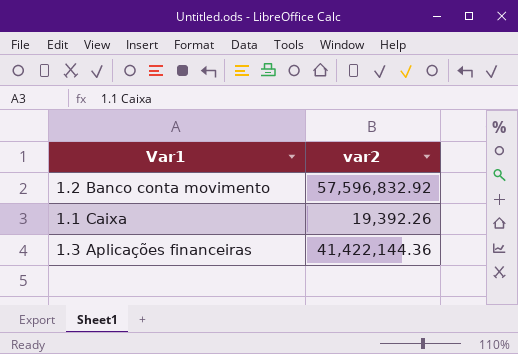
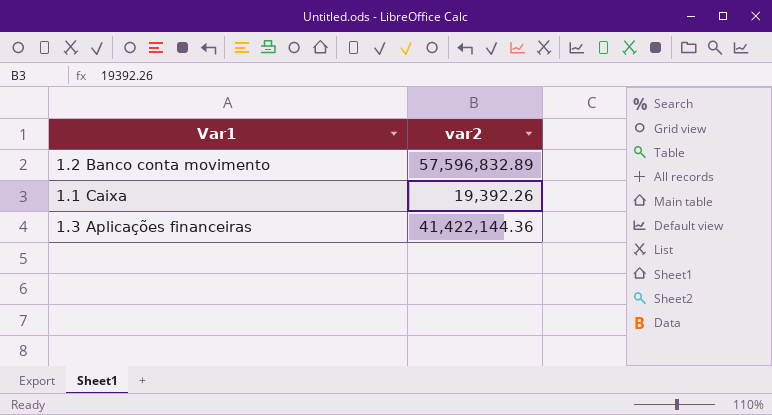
1.2 Banco conta movimento | var2: 57,596,832.92 -> 57,596,832.89

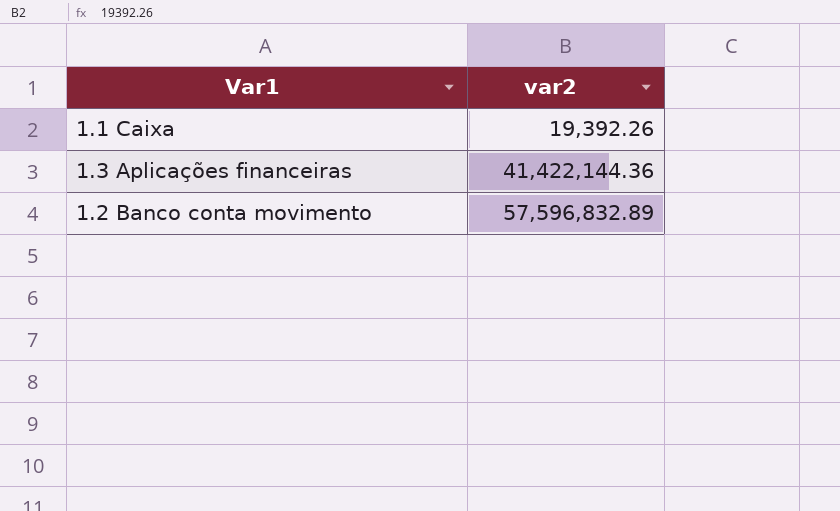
row order: none -> var2 ascending

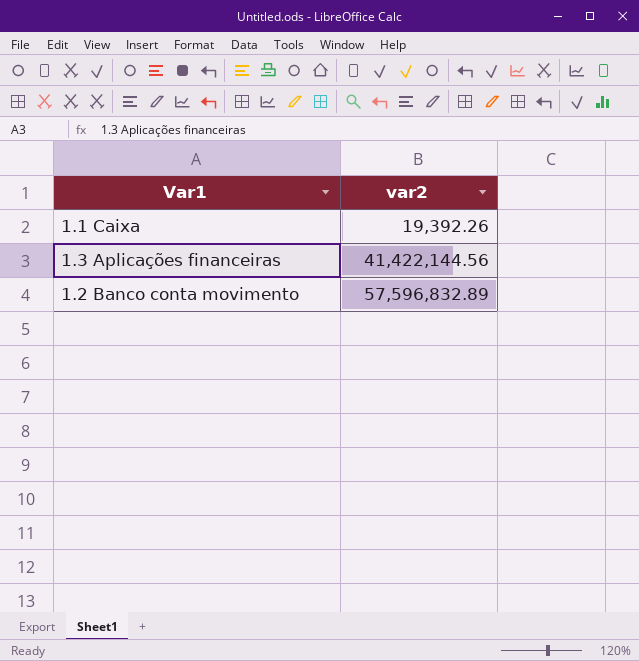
1.3 Aplicações financeiras | var2: 41,422,144.36 -> 41,422,144.56

